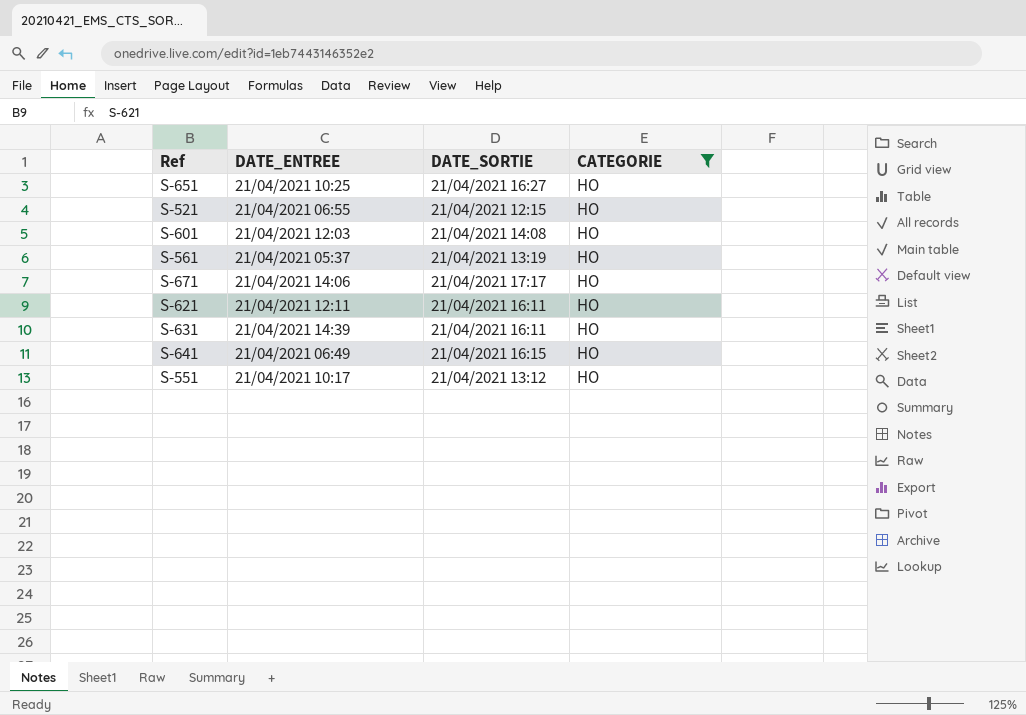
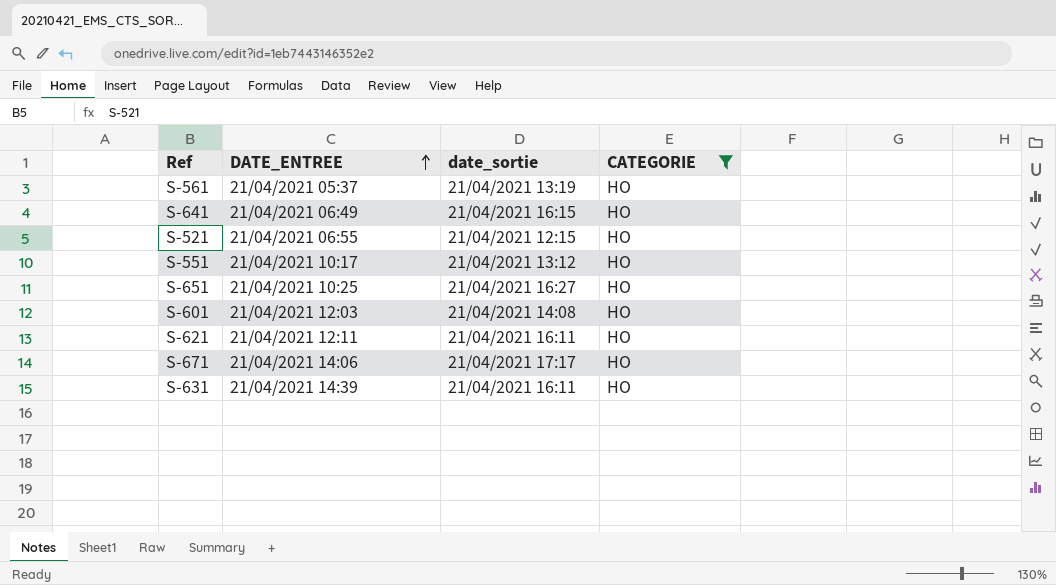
row order: none -> DATE_ENTREE ascending
column name: DATE_SORTIE -> date_sortie

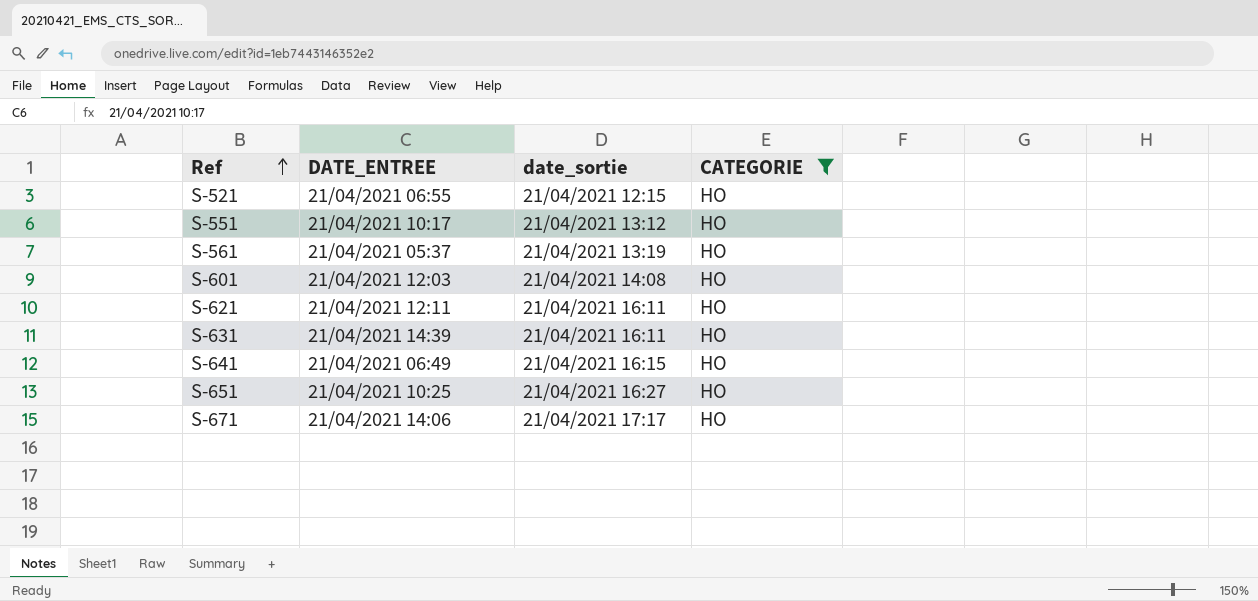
row order: DATE_ENTREE ascending -> Ref ascending

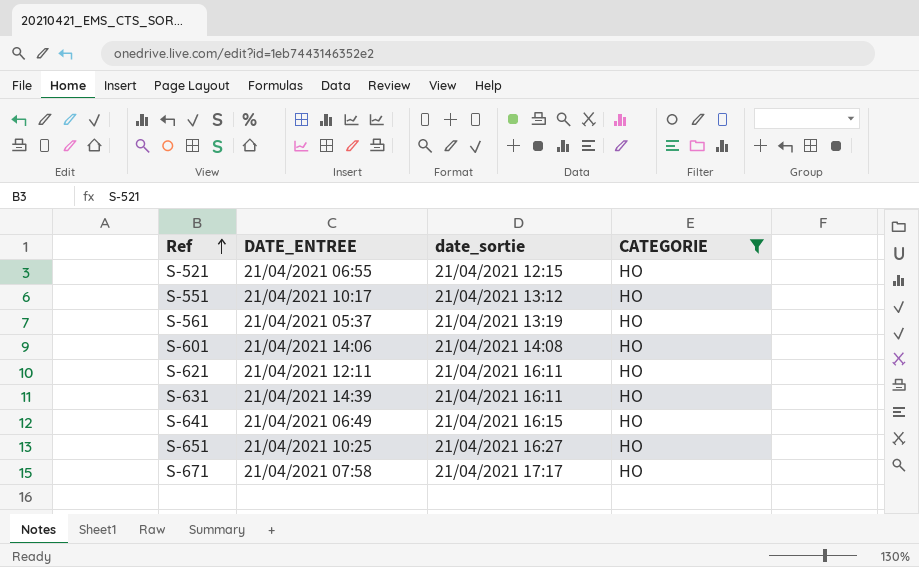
S-601 | DATE_ENTREE: 21/04/2021 12:03 -> 21/04/2021 14:06
S-671 | DATE_ENTREE: 21/04/2021 14:06 -> 21/04/2021 07:58

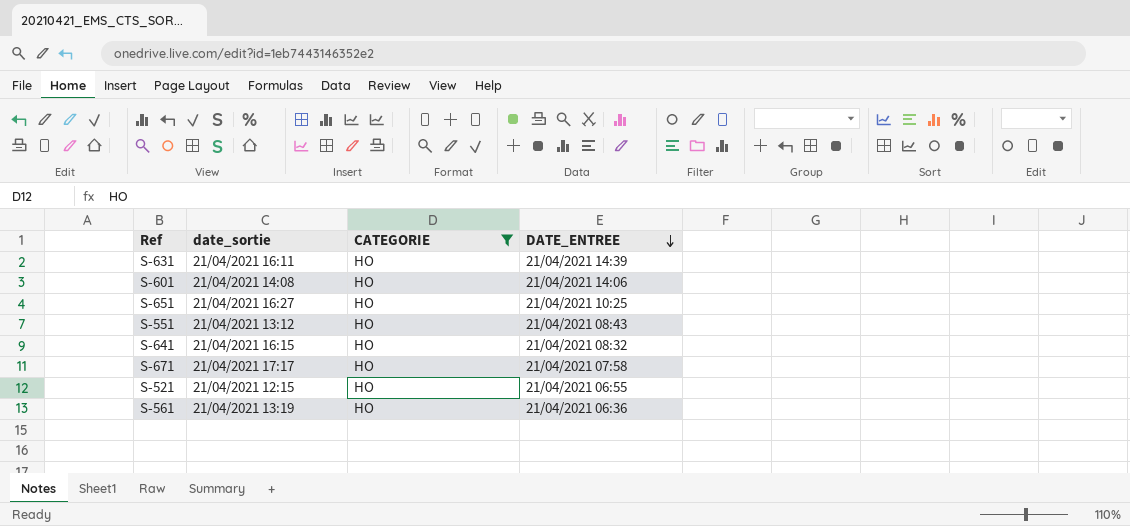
row order: Ref ascending -> DATE_ENTREE descending
column DATE_ENTREE | position: 2 -> 4
row S-621: 21/04/2021 12:11 | 21/04/2021 16:11 | HO -> none
S-551 | DATE_ENTREE: 21/04/2021 10:17 -> 21/04/2021 08:43
S-641 | DATE_ENTREE: 21/04/2021 06:49 -> 21/04/2021 08:32
S-561 | DATE_ENTREE: 21/04/2021 05:37 -> 21/04/2021 06:36

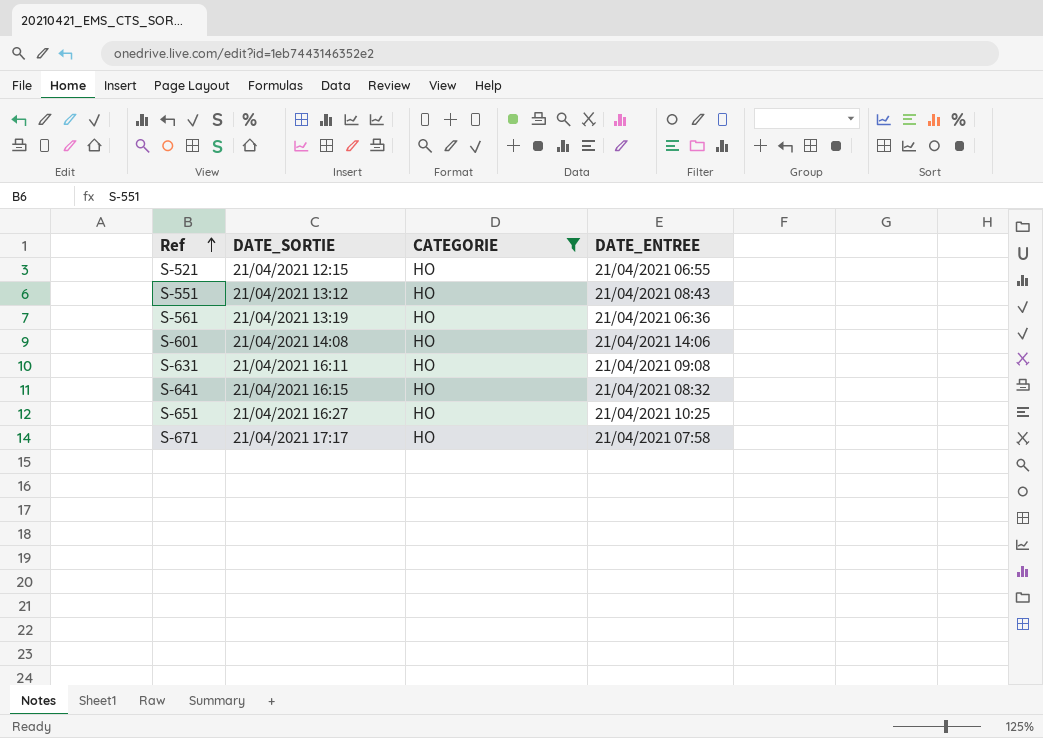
row order: DATE_ENTREE descending -> Ref ascending
column name: date_sortie -> DATE_SORTIE
S-631 | DATE_ENTREE: 21/04/2021 14:39 -> 21/04/2021 09:08

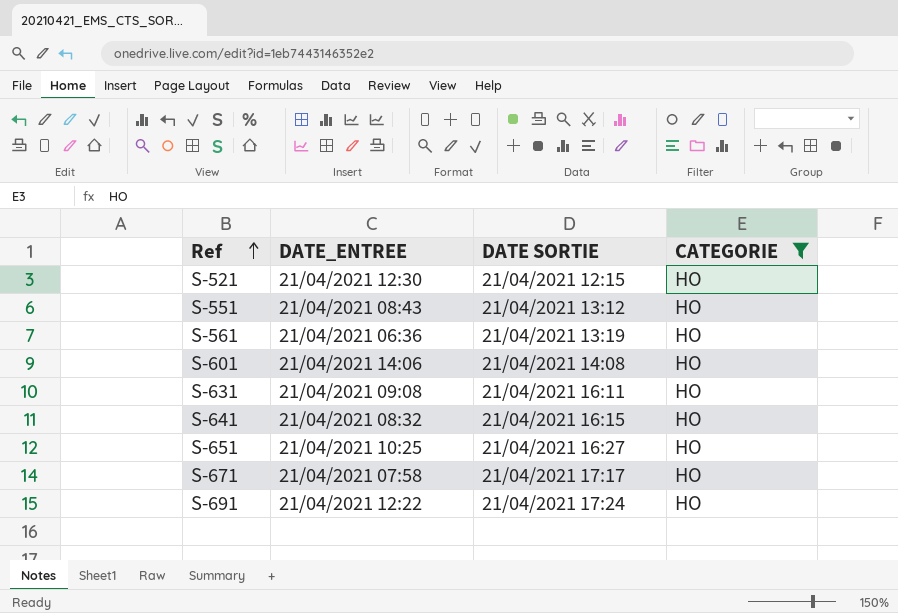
column DATE_ENTREE | position: 4 -> 2
column name: DATE_SORTIE -> DATE SORTIE
S-521 | DATE_ENTREE: 21/04/2021 06:55 -> 21/04/2021 12:30
row S-691: none -> 21/04/2021 12:22 | 21/04/2021 17:24 | HO

